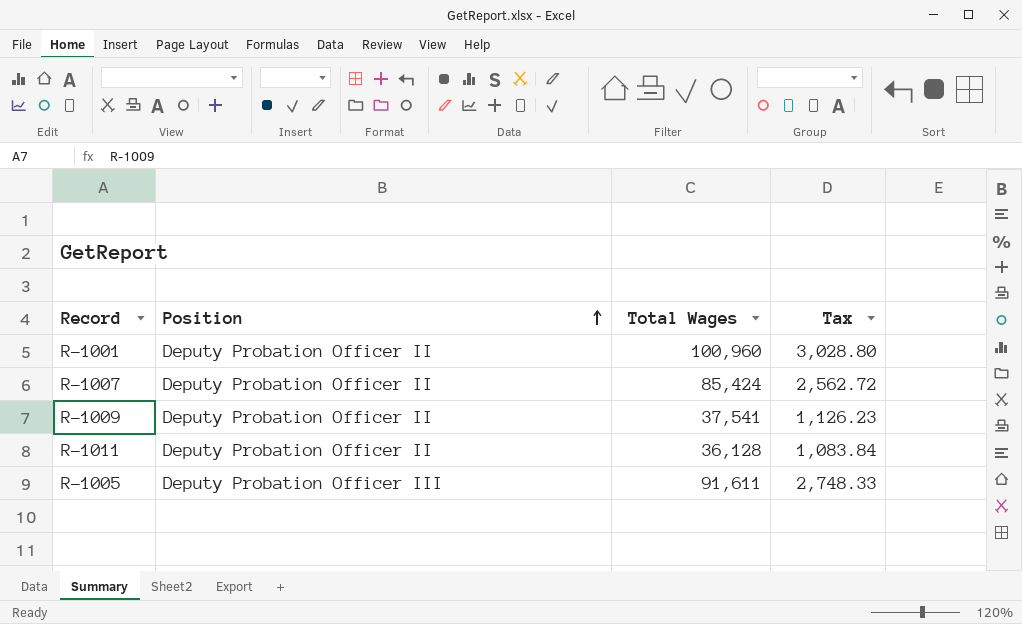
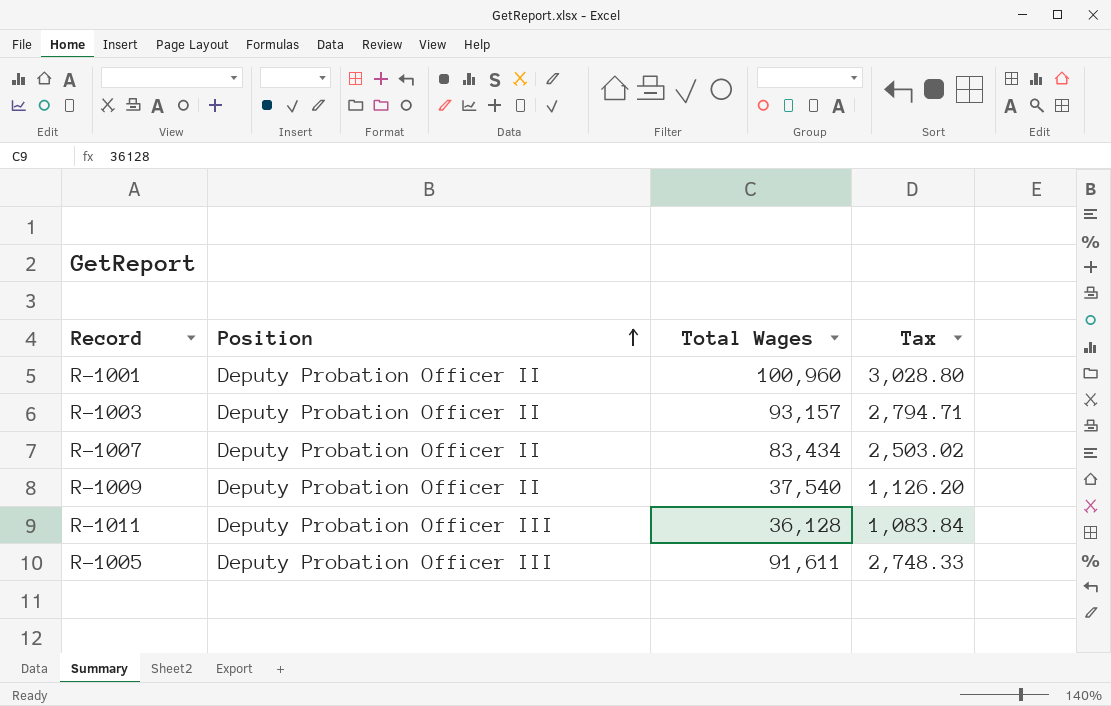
row R-1003: none -> Deputy Probation Officer II | 93,157 | 2,794.71
R-1007 | Total Wages: 85,424 -> 83,434
R-1007 | Tax: 2,562.72 -> 2,503.02
R-1009 | Total Wages: 37,541 -> 37,540
R-1009 | Tax: 1,126.23 -> 1,126.20
R-1011 | Position: Deputy Probation Officer II -> Deputy Probation Officer III

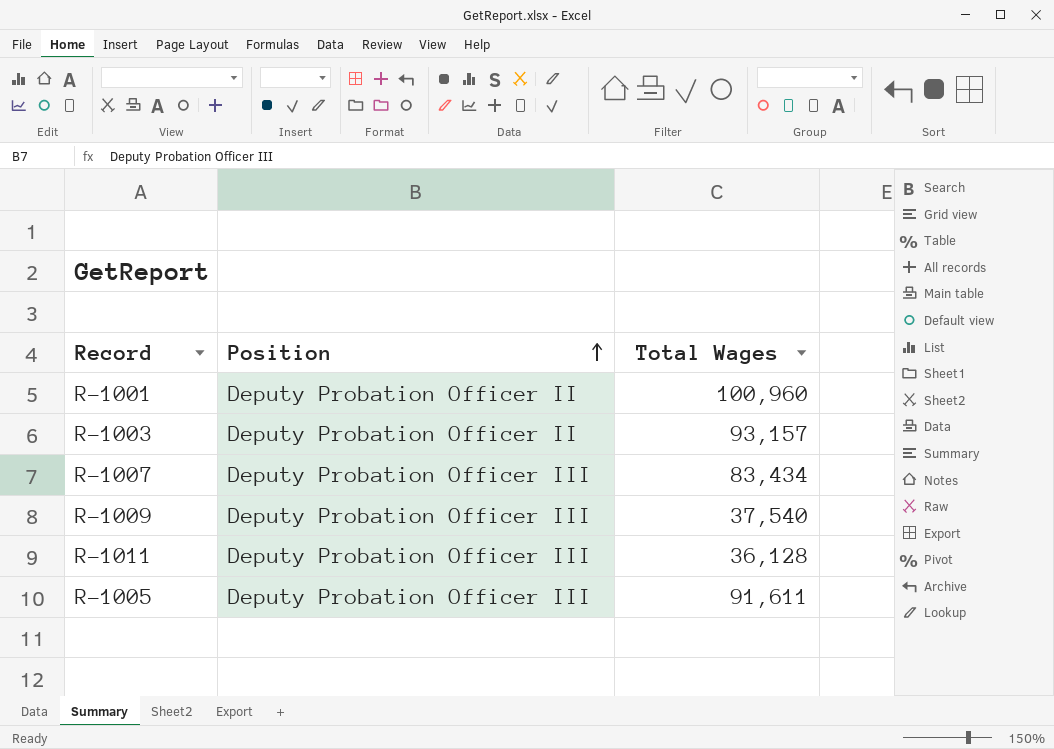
column Tax | formula: [Total Wages] * 0.03 -> none
R-1007 | Position: Deputy Probation Officer II -> Deputy Probation Officer III
R-1009 | Position: Deputy Probation Officer II -> Deputy Probation Officer III

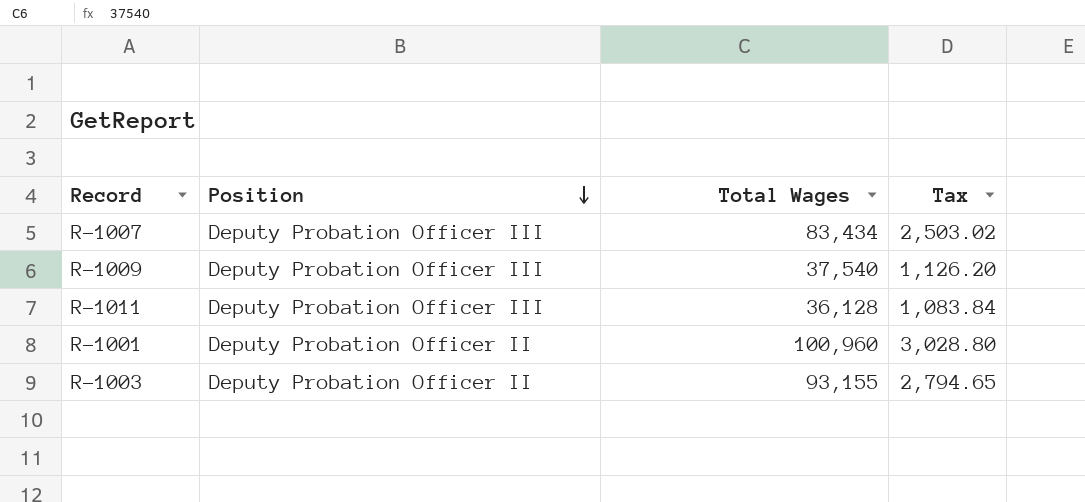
row order: Position ascending -> Position descending
column Tax | formula: none -> [Total Wages] * 0.03
row R-1005: Deputy Probation Officer III | 91,611 -> none
R-1003 | Total Wages: 93,157 -> 93,155

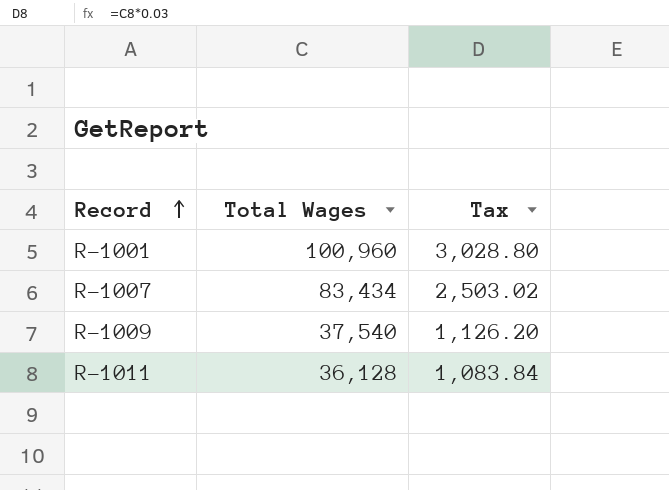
row order: Position descending -> Record ascending
column Position | position: 2 -> none
row R-1003: Deputy Probation Officer II | 93,155 | 2,794.65 -> none

